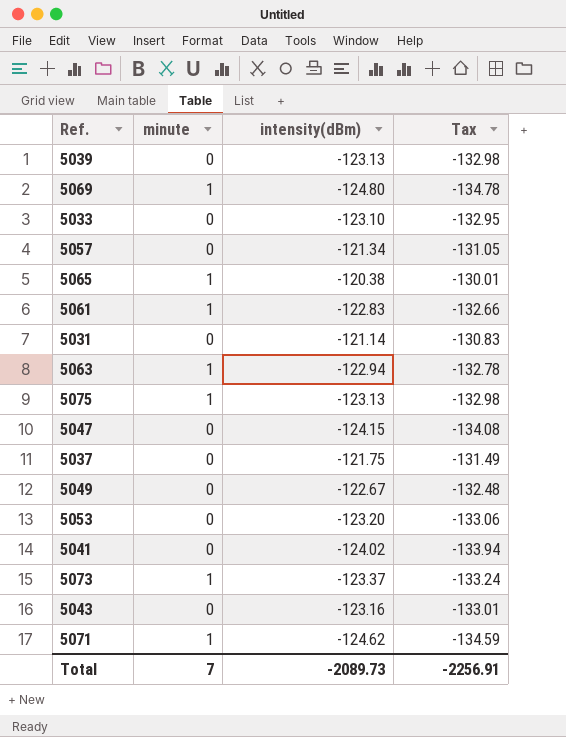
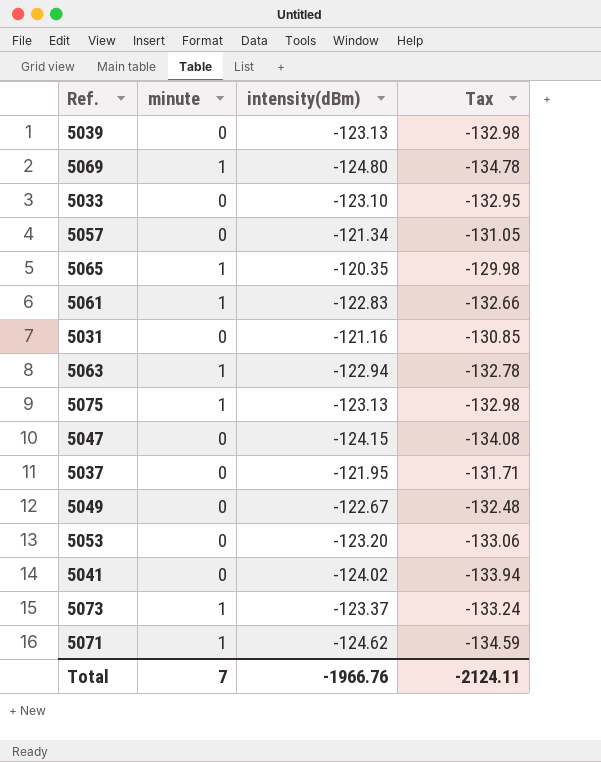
row 5043: 0 | -123.16 | -133.01 -> none
5065 | intensity(dBm): -120.38 -> -120.35
5065 | Tax: -130.01 -> -129.98
5031 | intensity(dBm): -121.14 -> -121.16
5031 | Tax: -130.83 -> -130.85
5037 | intensity(dBm): -121.75 -> -121.95
5037 | Tax: -131.49 -> -131.71
Total | intensity(dBm): -2089.73 -> -1966.76
Total | Tax: -2256.91 -> -2124.11

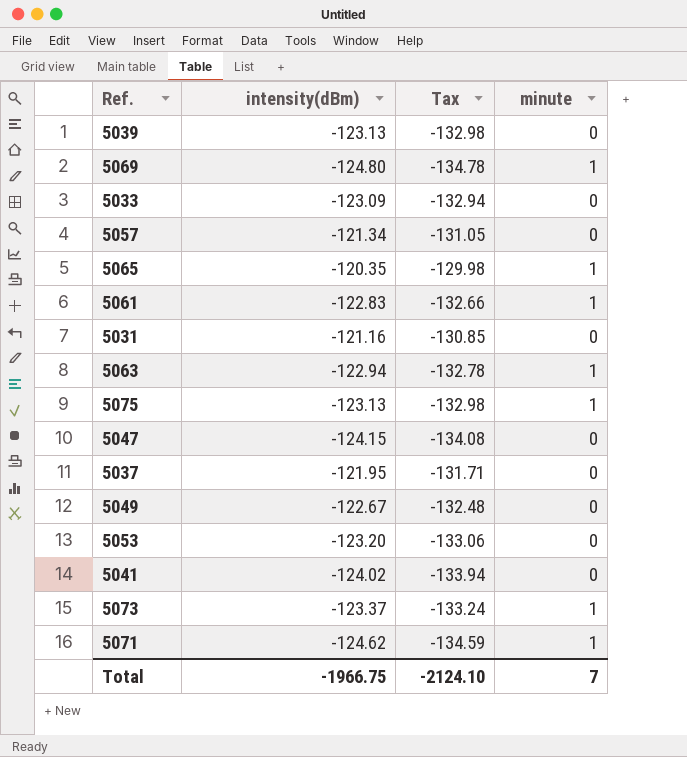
column minute | position: 2 -> 4
5033 | intensity(dBm): -123.10 -> -123.09
5033 | Tax: -132.95 -> -132.94
Total | intensity(dBm): -1966.76 -> -1966.75
Total | Tax: -2124.11 -> -2124.10

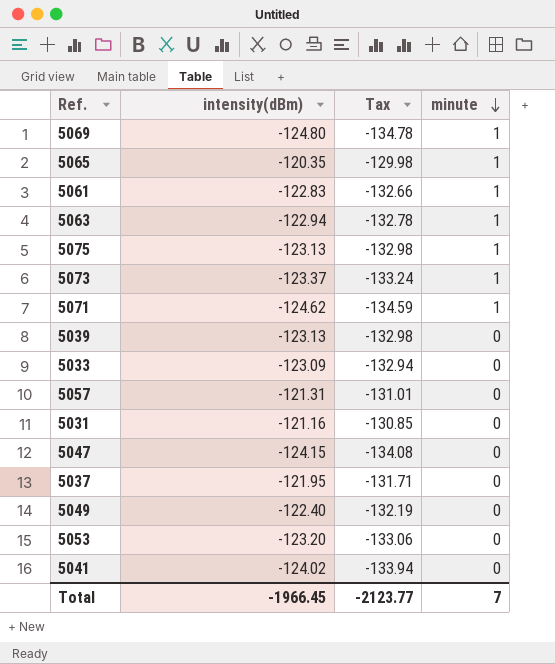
row order: none -> minute descending
5057 | intensity(dBm): -121.34 -> -121.31
5057 | Tax: -131.05 -> -131.01
5049 | intensity(dBm): -122.67 -> -122.40
5049 | Tax: -132.48 -> -132.19
Total | intensity(dBm): -1966.75 -> -1966.45
Total | Tax: -2124.10 -> -2123.77

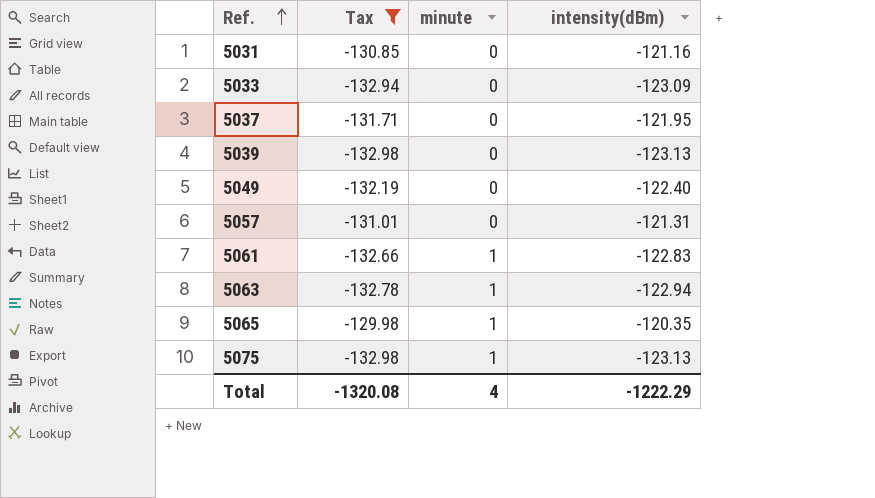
filter: none -> Tax >= -132.98
row order: minute descending -> Ref. ascending
column intensity(dBm) | position: 2 -> 4
Total | Tax: -2123.77 -> -1320.08
Total | minute: 7 -> 4
Total | intensity(dBm): -1966.45 -> -1222.29

